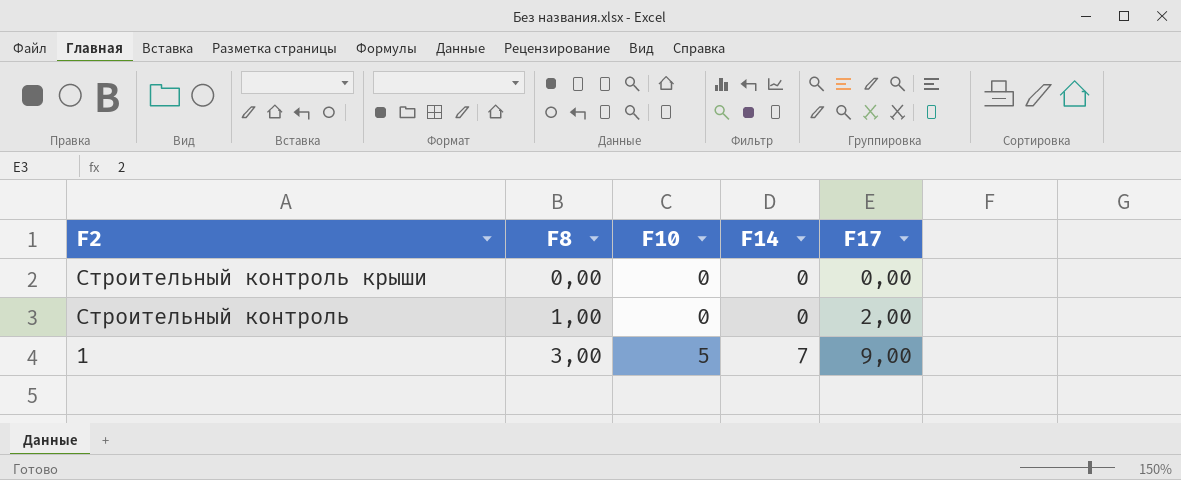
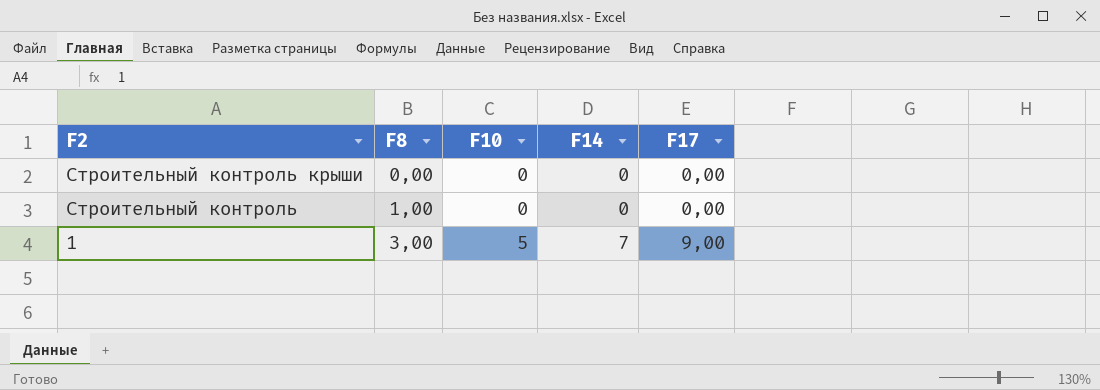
Строительный контроль | F17: 2,00 -> 0,00

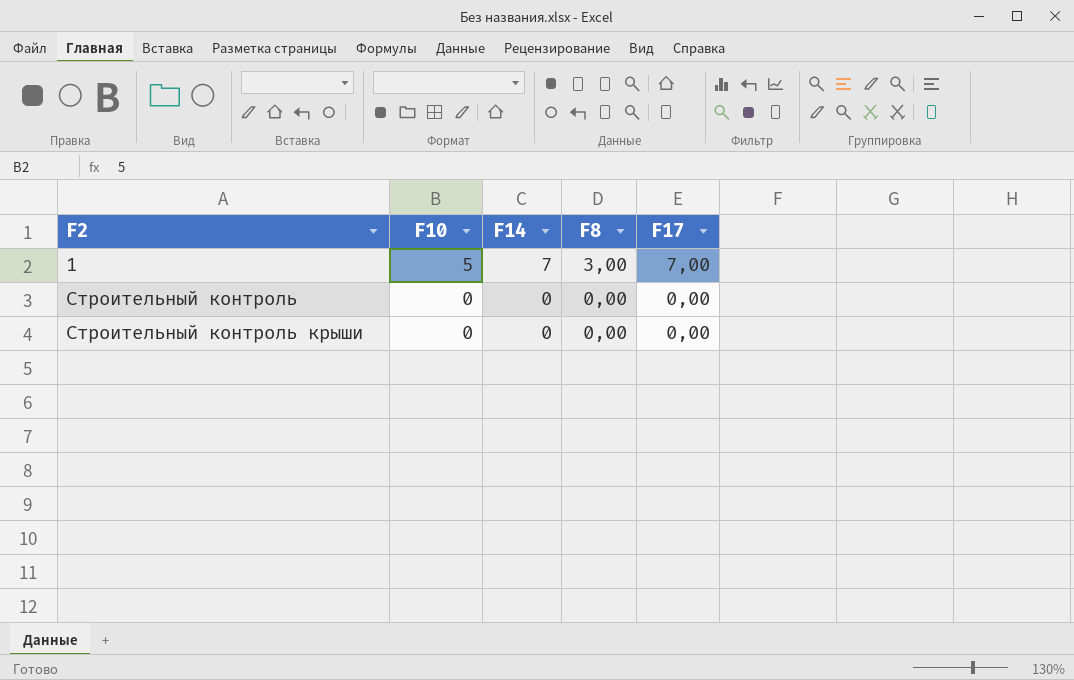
row order: F2 descending -> F2 ascending
column F8 | position: 2 -> 4
1 | F17: 9,00 -> 7,00
Строительный контроль | F8: 1,00 -> 0,00

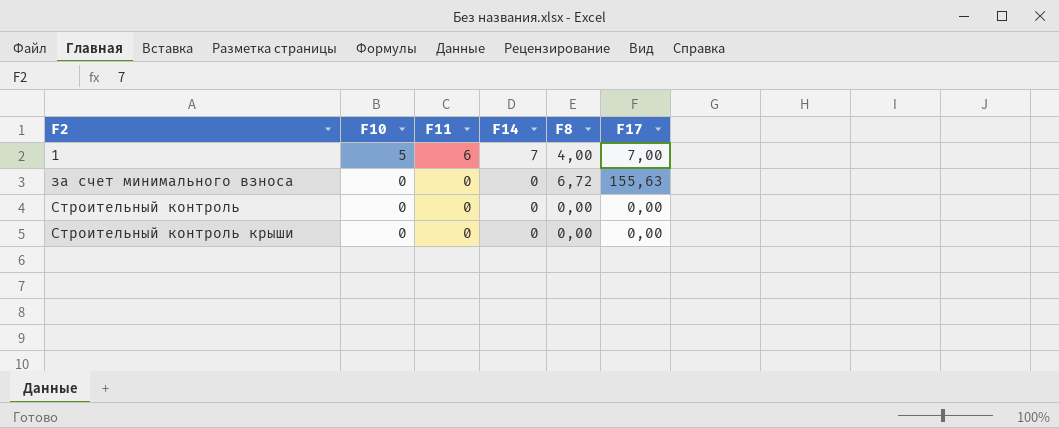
column F11 | position: none -> 3
1 | F8: 3,00 -> 4,00
row за счет минимального взноса: none -> 0 | 0 | 0 | 6,72 | 155,63

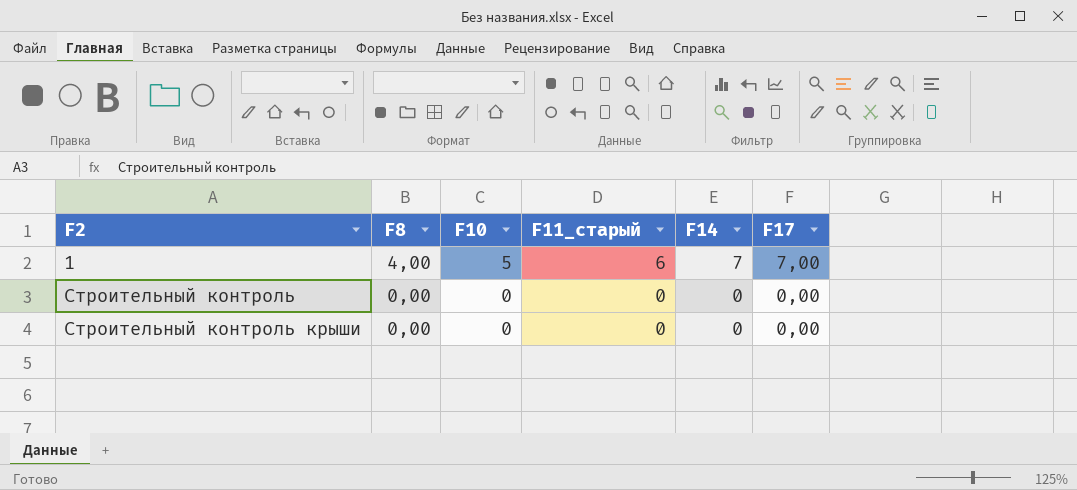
column F8 | position: 5 -> 2
column name: F11 -> F11_старый
row за счет минимального взноса: 0 | 0 | 0 | 6,72 | 155,63 -> none

